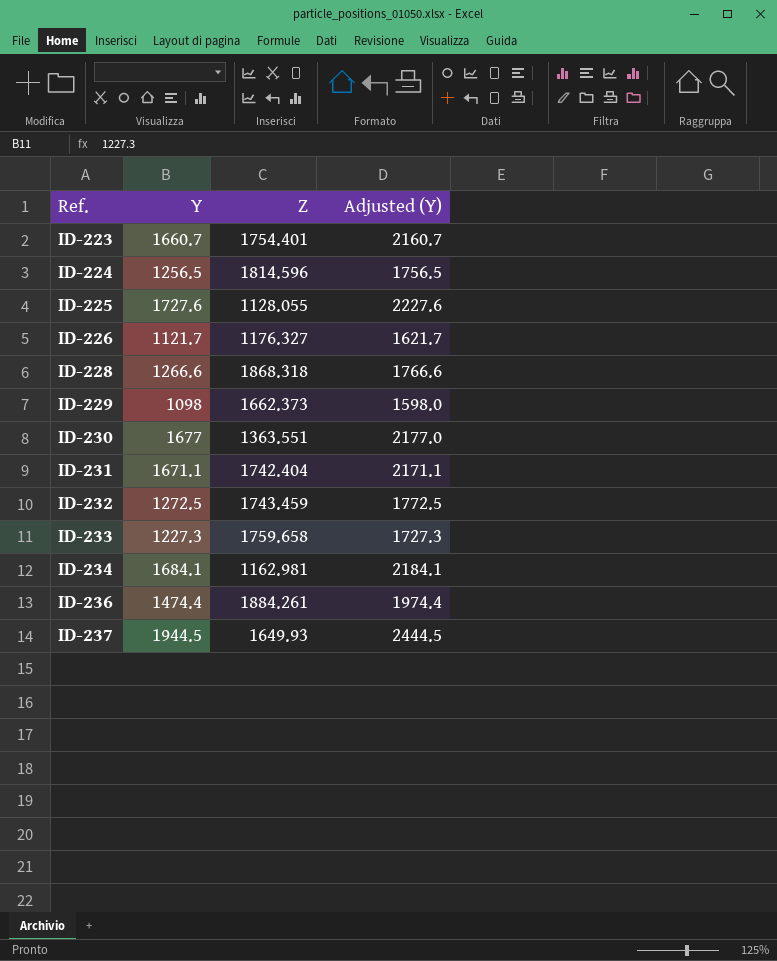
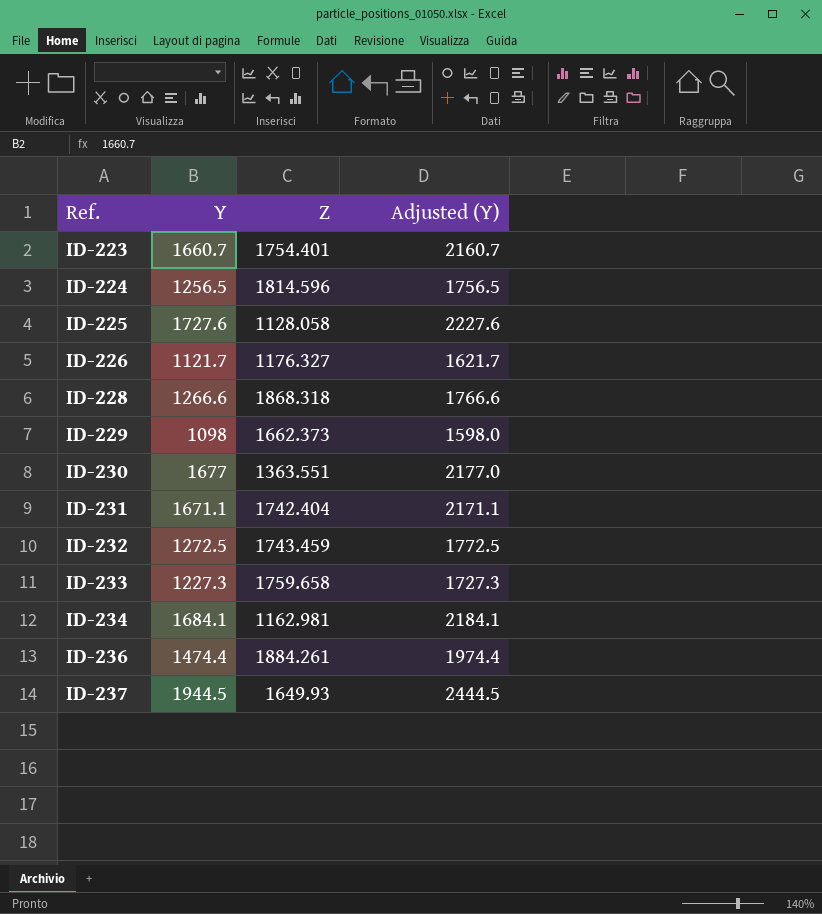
ID-225 | Z: 1128.055 -> 1128.058

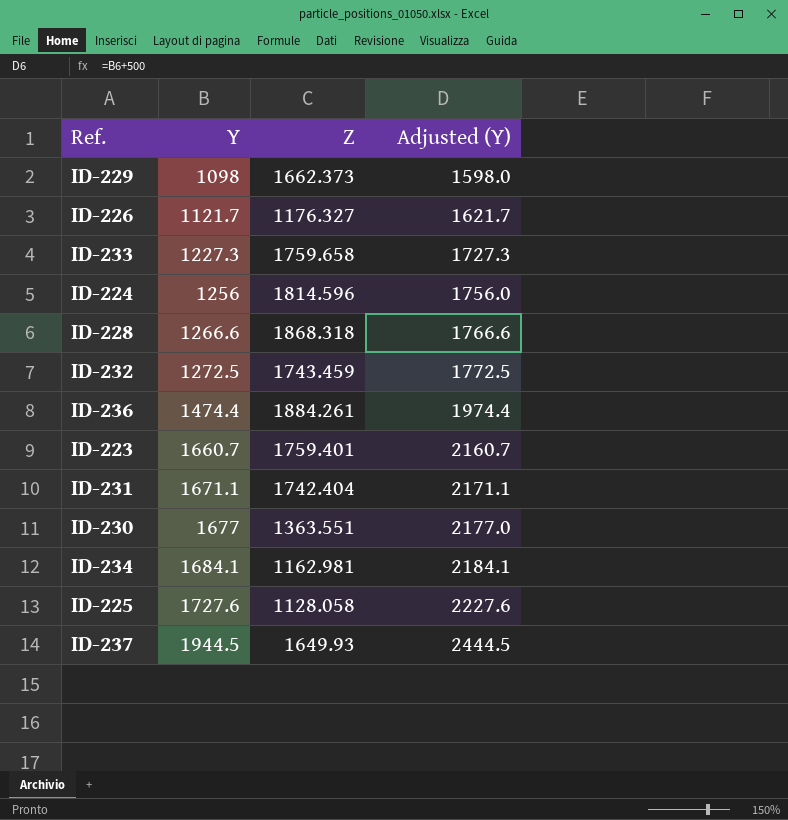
row order: Ref. ascending -> Y ascending
ID-224 | Y: 1256.5 -> 1256
ID-224 | Adjusted (Y): 1756.5 -> 1756.0
ID-223 | Z: 1754.401 -> 1759.401

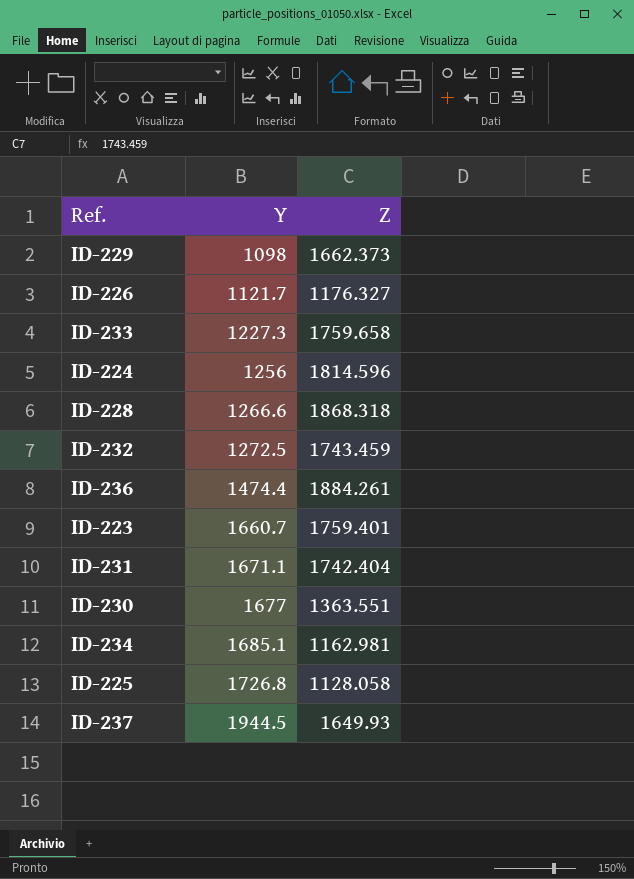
column Adjusted (Y) | formula: [Y] + 500 -> none
ID-234 | Y: 1684.1 -> 1685.1
ID-225 | Y: 1727.6 -> 1726.8

